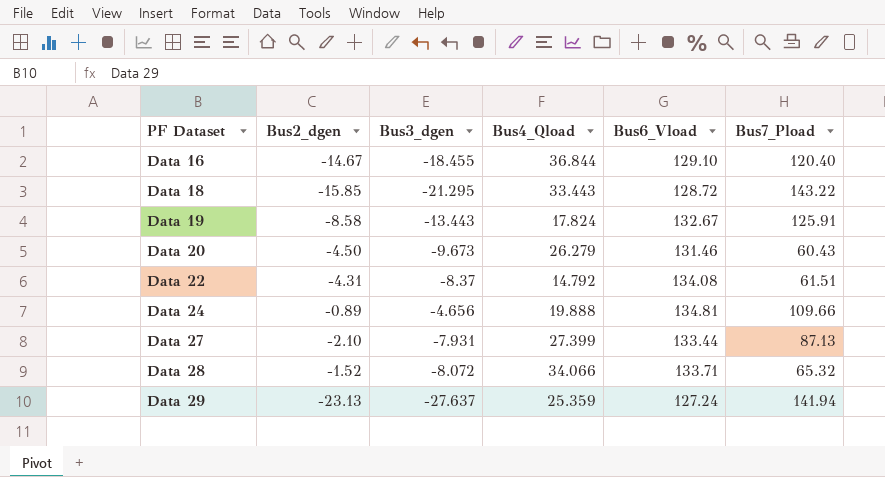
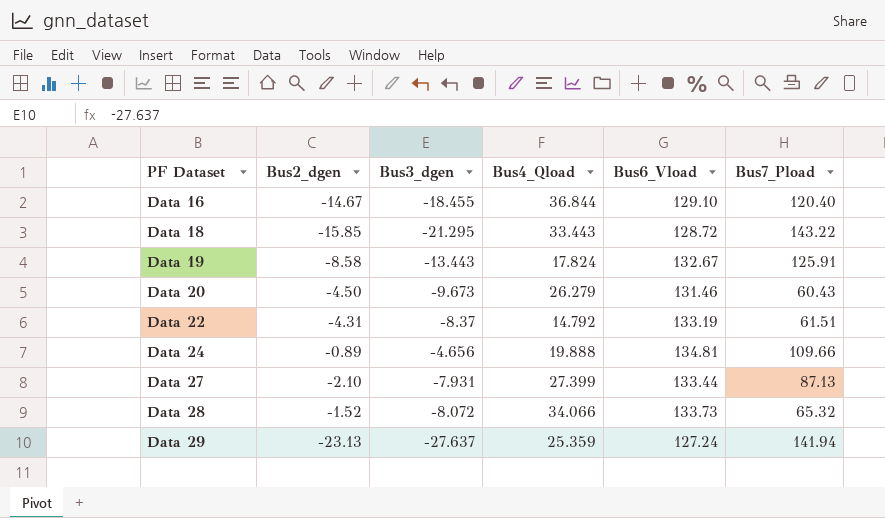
Data 22 | Bus6_Vload: 134.08 -> 133.19
Data 28 | Bus6_Vload: 133.71 -> 133.73

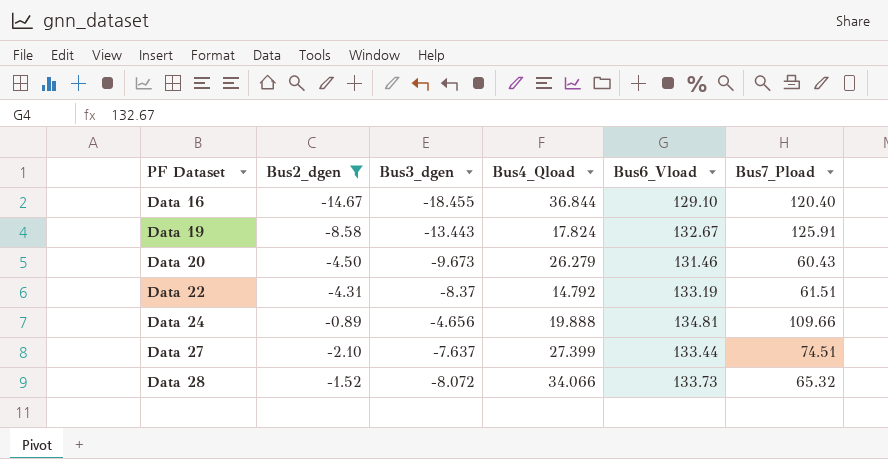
filter: none -> Bus2_dgen >= -14.67
Data 27 | Bus3_dgen: -7.931 -> -7.637
Data 27 | Bus7_Pload: 87.13 -> 74.51

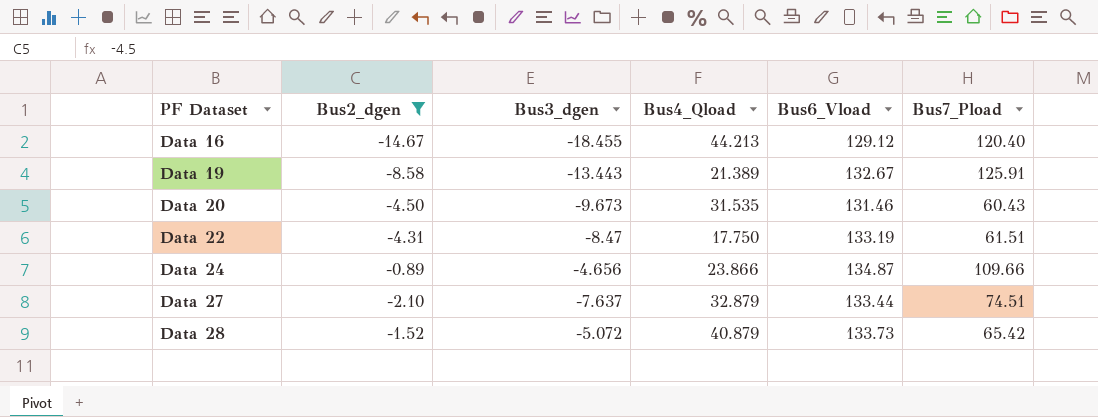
Data 16 | Bus4_Qload: 36.844 -> 44.213
Data 16 | Bus6_Vload: 129.10 -> 129.12
Data 19 | Bus4_Qload: 17.824 -> 21.389
Data 20 | Bus4_Qload: 26.279 -> 31.535
Data 22 | Bus3_dgen: -8.37 -> -8.47
Data 22 | Bus4_Qload: 14.792 -> 17.750
Data 24 | Bus4_Qload: 19.888 -> 23.866
Data 24 | Bus6_Vload: 134.81 -> 134.87
Data 27 | Bus4_Qload: 27.399 -> 32.879
Data 28 | Bus3_dgen: -8.072 -> -5.072
Data 28 | Bus4_Qload: 34.066 -> 40.879
Data 28 | Bus7_Pload: 65.32 -> 65.42

